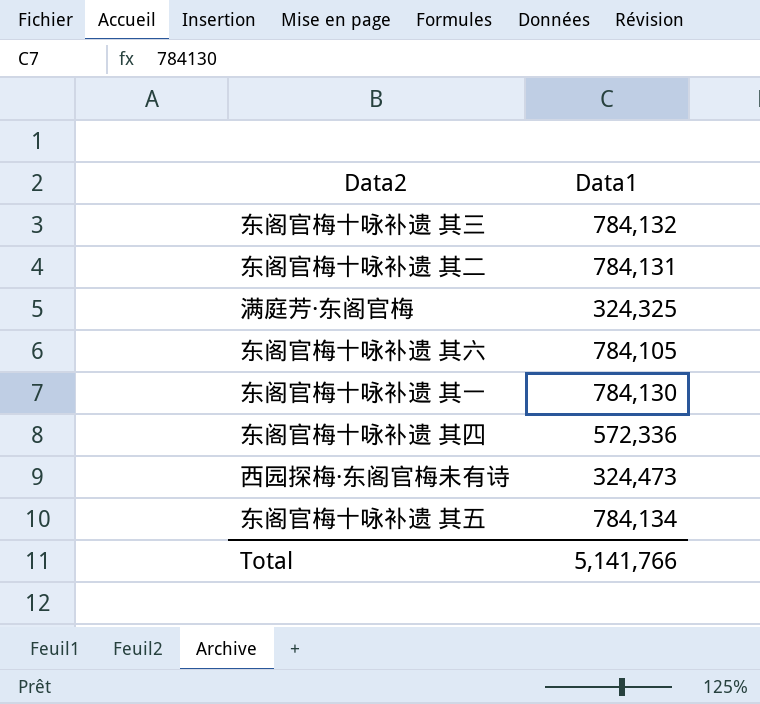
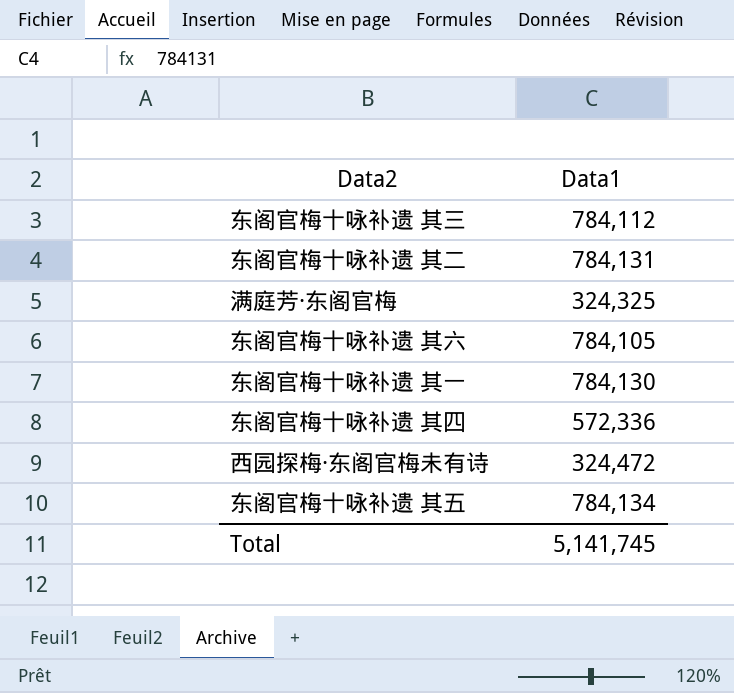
东阁官梅十咏补遗 其三 | Data1: 784,132 -> 784,112
西园探梅·东阁官梅未有诗 | Data1: 324,473 -> 324,472
Total | Data1: 5,141,766 -> 5,141,745

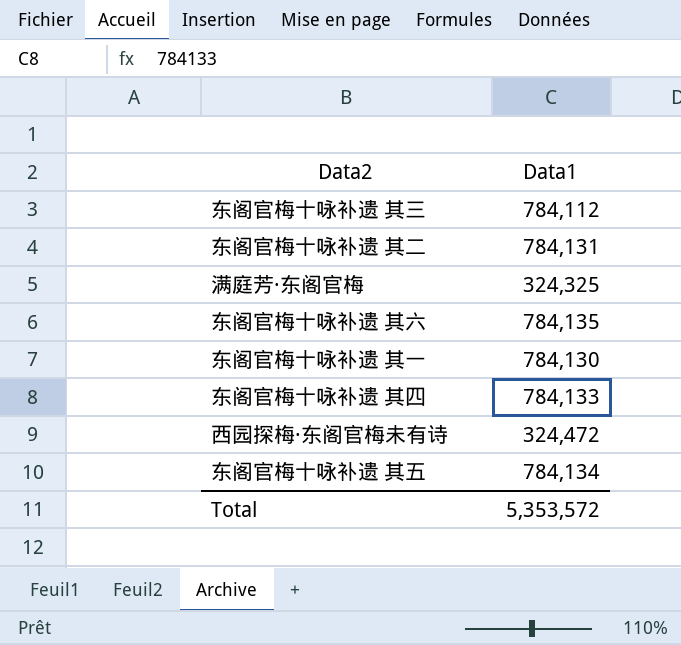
东阁官梅十咏补遗 其六 | Data1: 784,105 -> 784,135
东阁官梅十咏补遗 其四 | Data1: 572,336 -> 784,133
Total | Data1: 5,141,745 -> 5,353,572

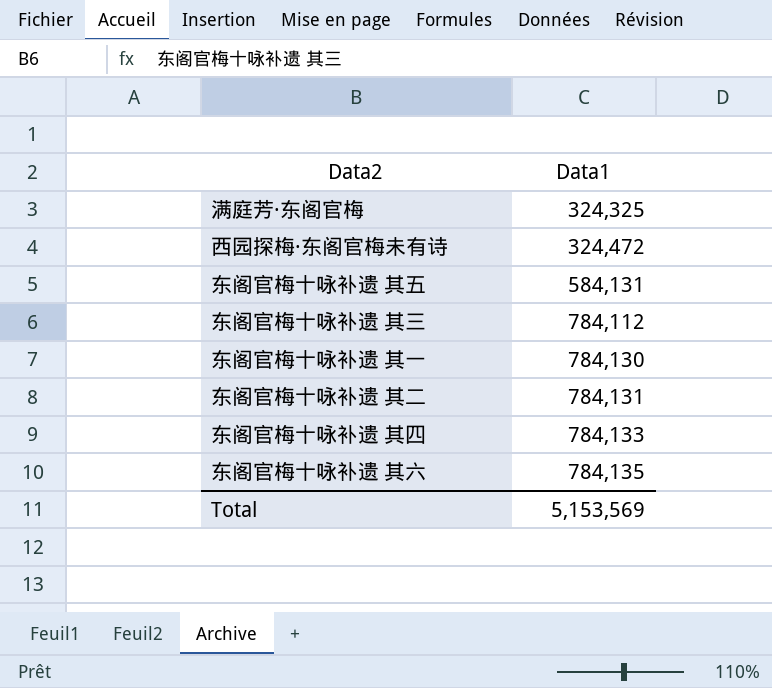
row order: none -> Data1 ascending
东阁官梅十咏补遗 其五 | Data1: 784,134 -> 584,131
Total | Data1: 5,353,572 -> 5,153,569

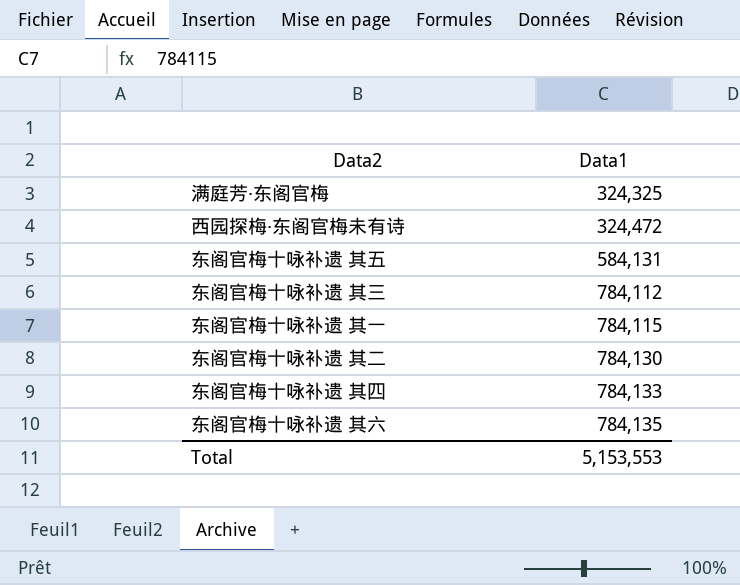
东阁官梅十咏补遗 其一 | Data1: 784,130 -> 784,115
东阁官梅十咏补遗 其二 | Data1: 784,131 -> 784,130
Total | Data1: 5,153,569 -> 5,153,553

